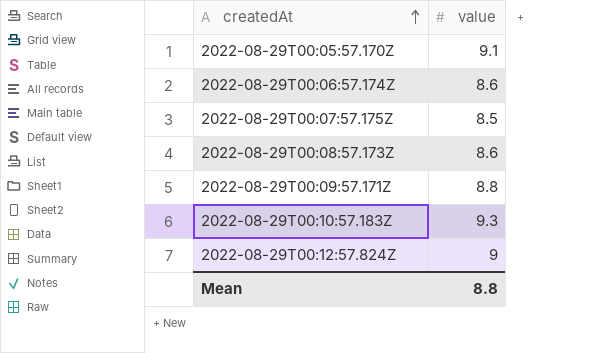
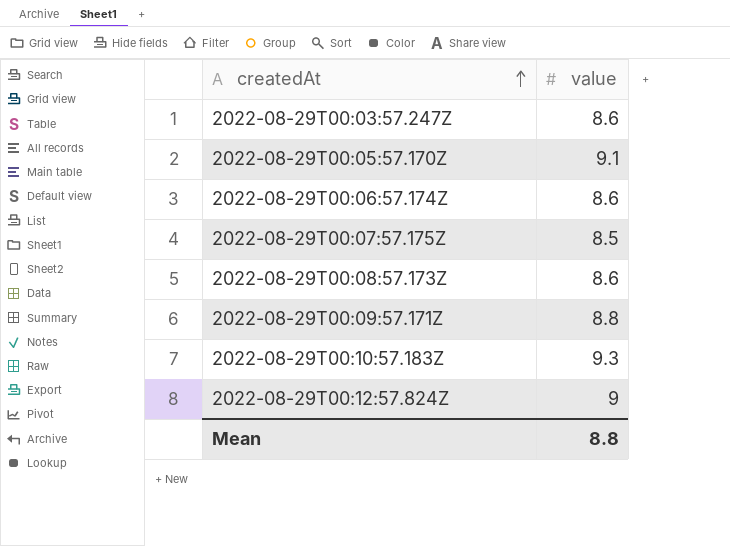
row 2022-08-29T00:03:57.247Z: none -> 8.6

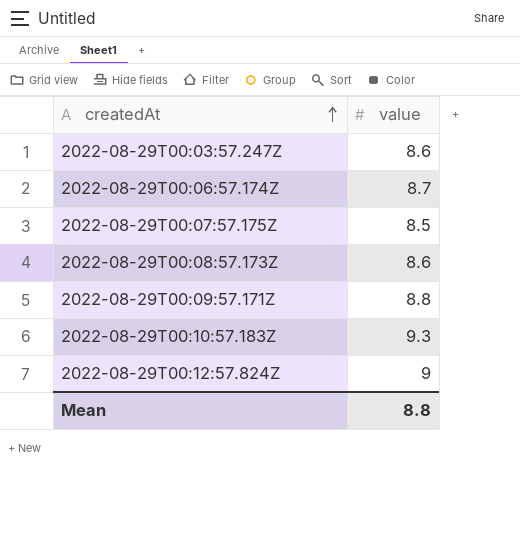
row 2022-08-29T00:05:57.170Z: 9.1 -> none
2022-08-29T00:06:57.174Z | value: 8.6 -> 8.7

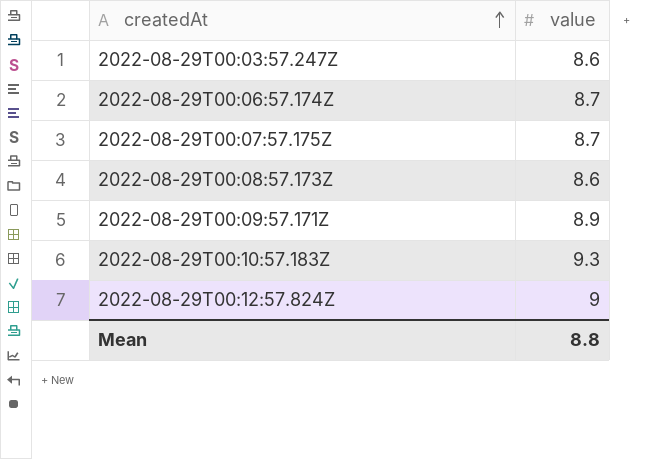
2022-08-29T00:07:57.175Z | value: 8.5 -> 8.7
2022-08-29T00:09:57.171Z | value: 8.8 -> 8.9

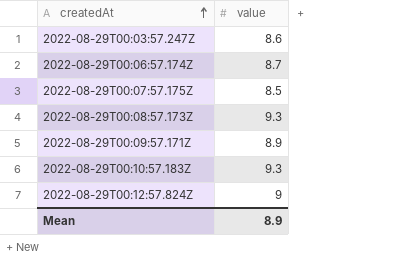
2022-08-29T00:07:57.175Z | value: 8.7 -> 8.5
2022-08-29T00:08:57.173Z | value: 8.6 -> 9.3
Mean | value: 8.8 -> 8.9

